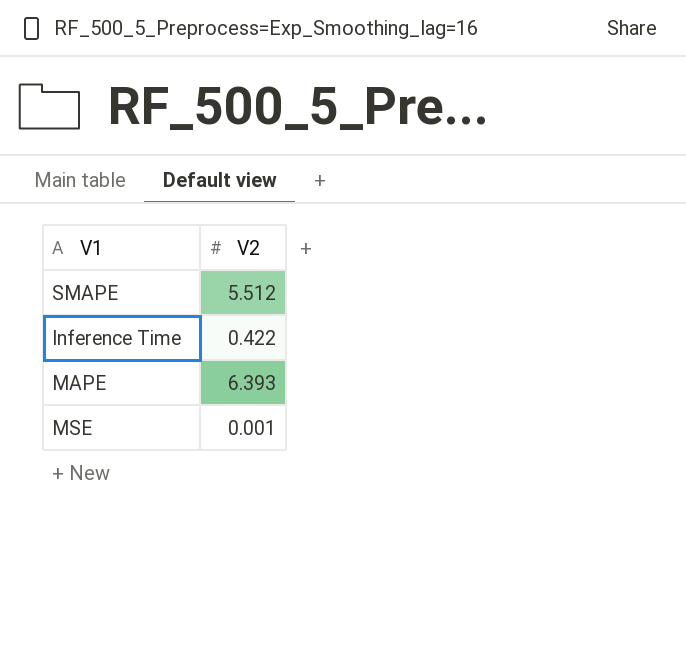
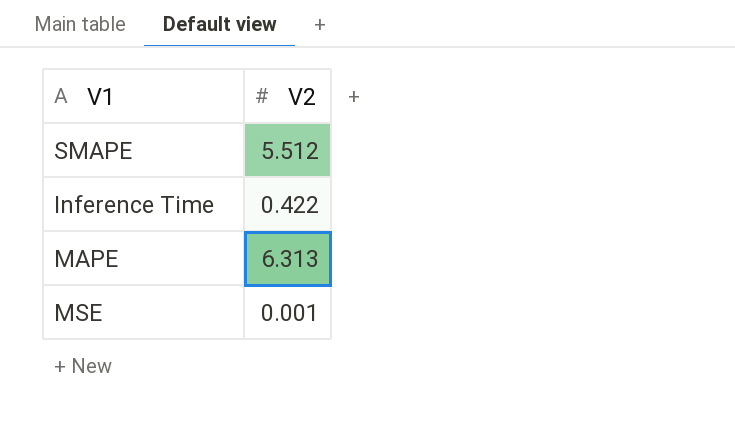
MAPE | V2: 6.393 -> 6.313

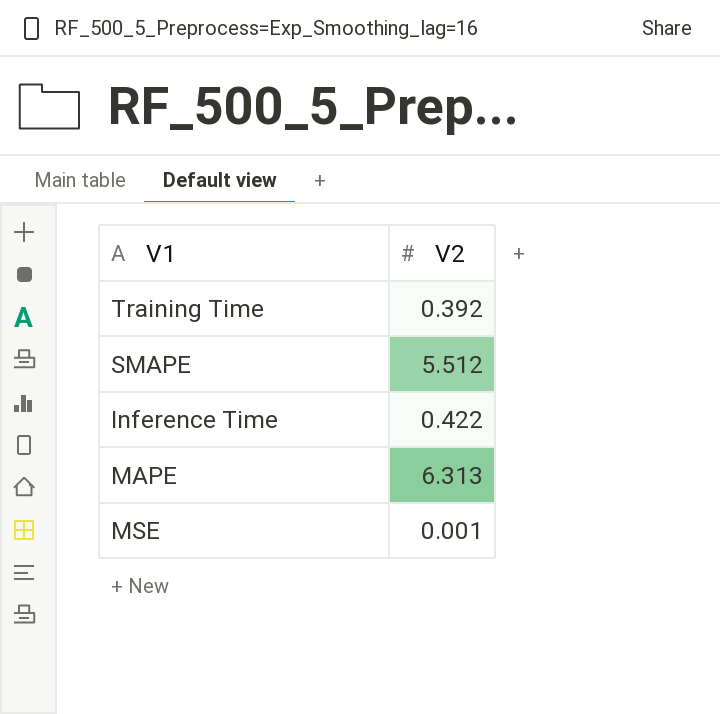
row Training Time: none -> 0.392

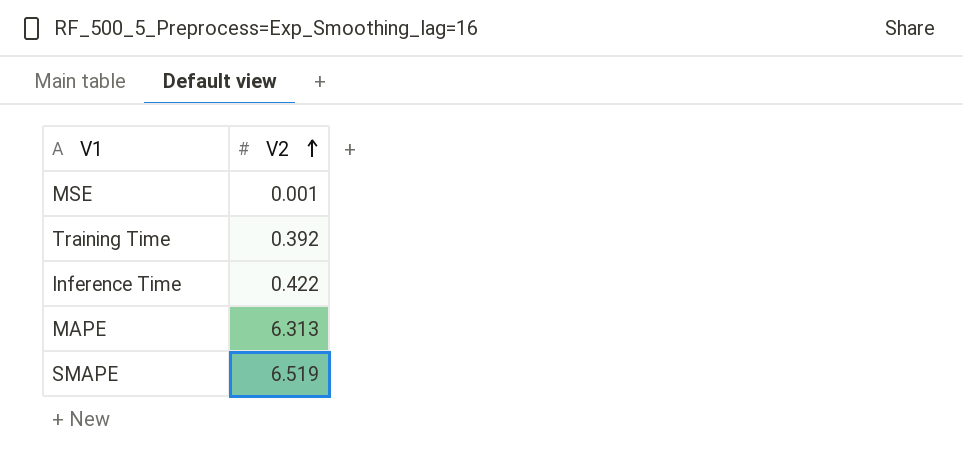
row order: none -> V2 ascending
SMAPE | V2: 5.512 -> 6.519

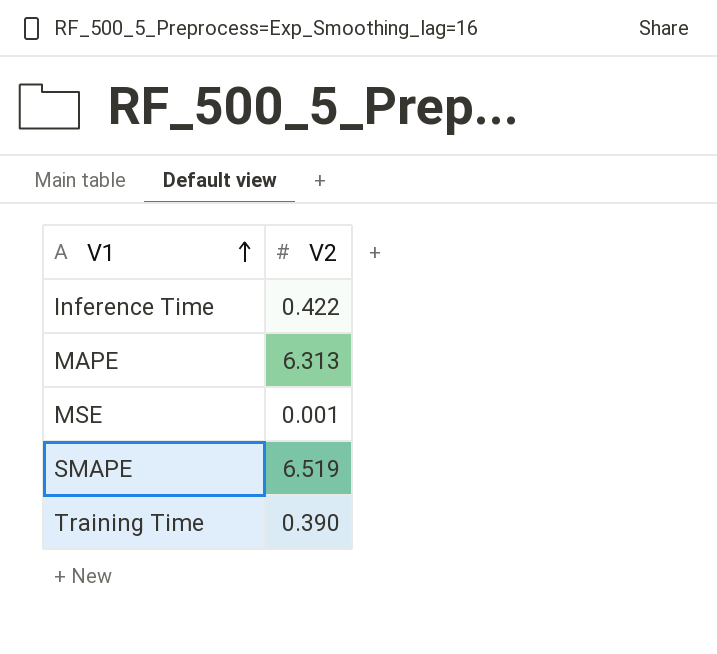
row order: V2 ascending -> V1 ascending
Training Time | V2: 0.392 -> 0.390

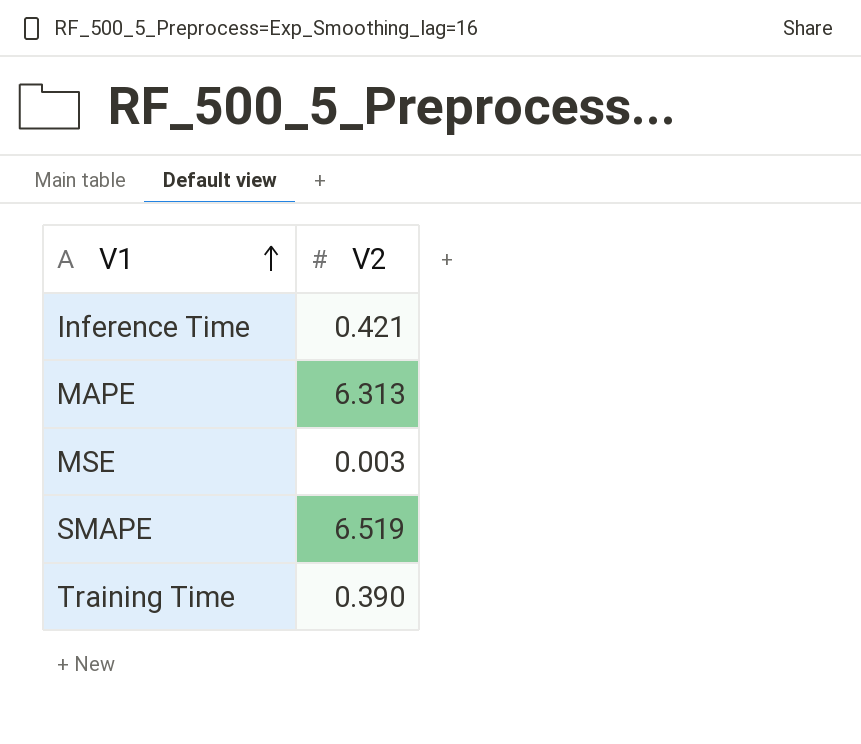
Inference Time | V2: 0.422 -> 0.421
MSE | V2: 0.001 -> 0.003

